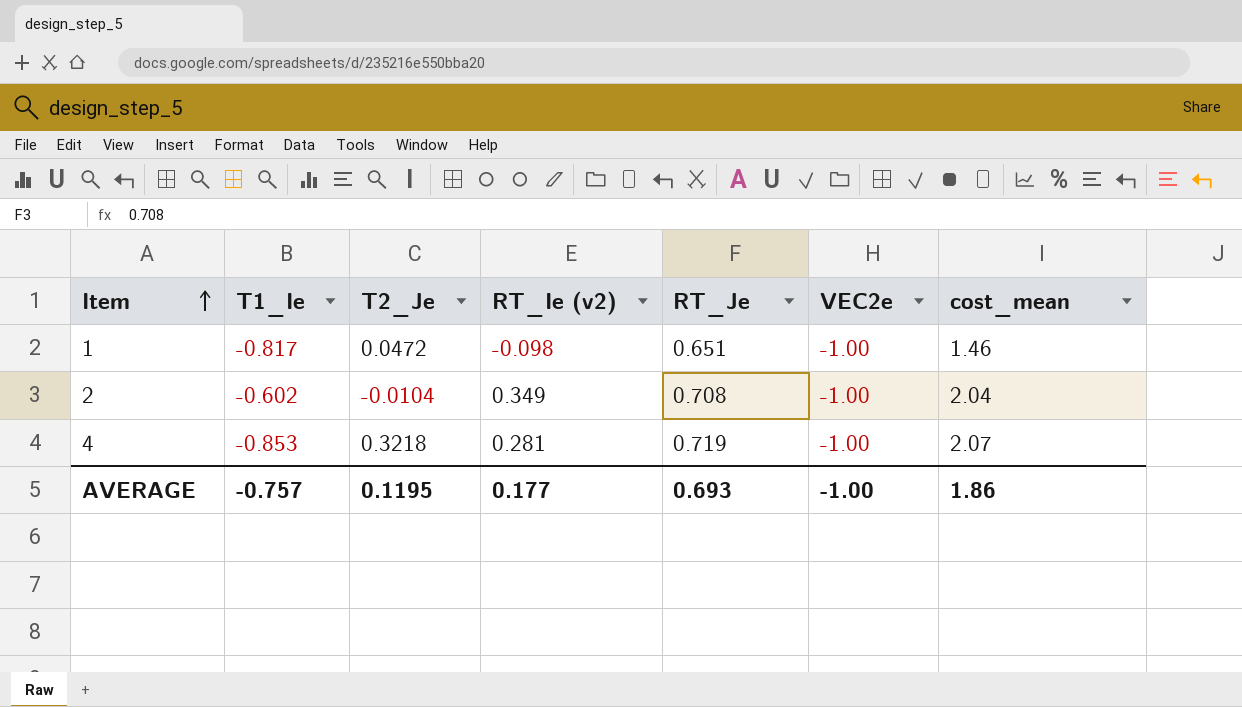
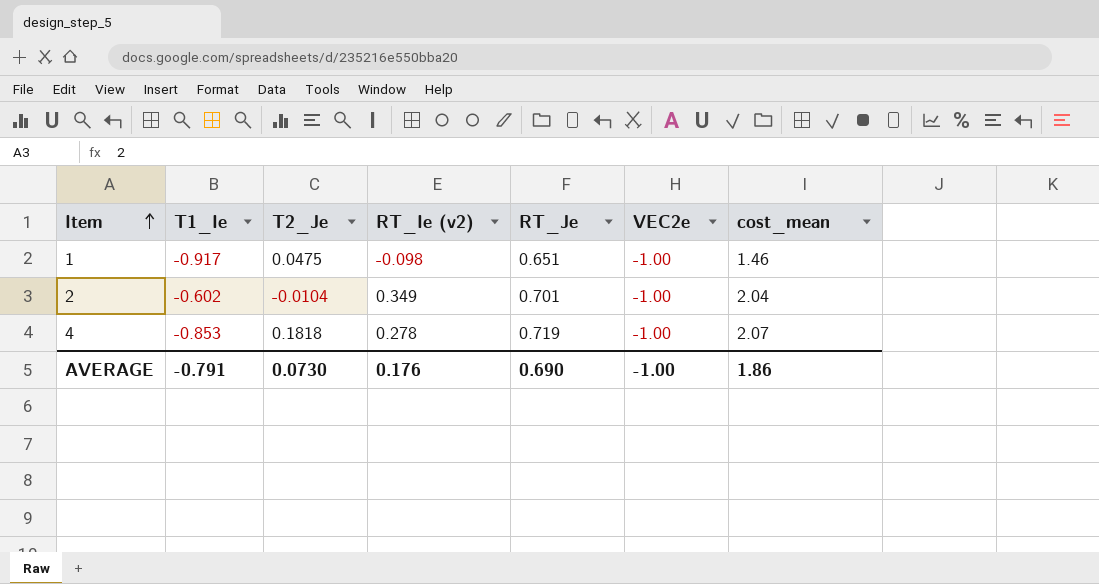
1 | T1_Ie: -0.817 -> -0.917
1 | T2_Je: 0.0472 -> 0.0475
2 | RT_Je: 0.708 -> 0.701
4 | T2_Je: 0.3218 -> 0.1818
4 | RT_Ie (v2): 0.281 -> 0.278
AVERAGE | T1_Ie: -0.757 -> -0.791
AVERAGE | T2_Je: 0.1195 -> 0.0730
AVERAGE | RT_Ie (v2): 0.177 -> 0.176
AVERAGE | RT_Je: 0.693 -> 0.690

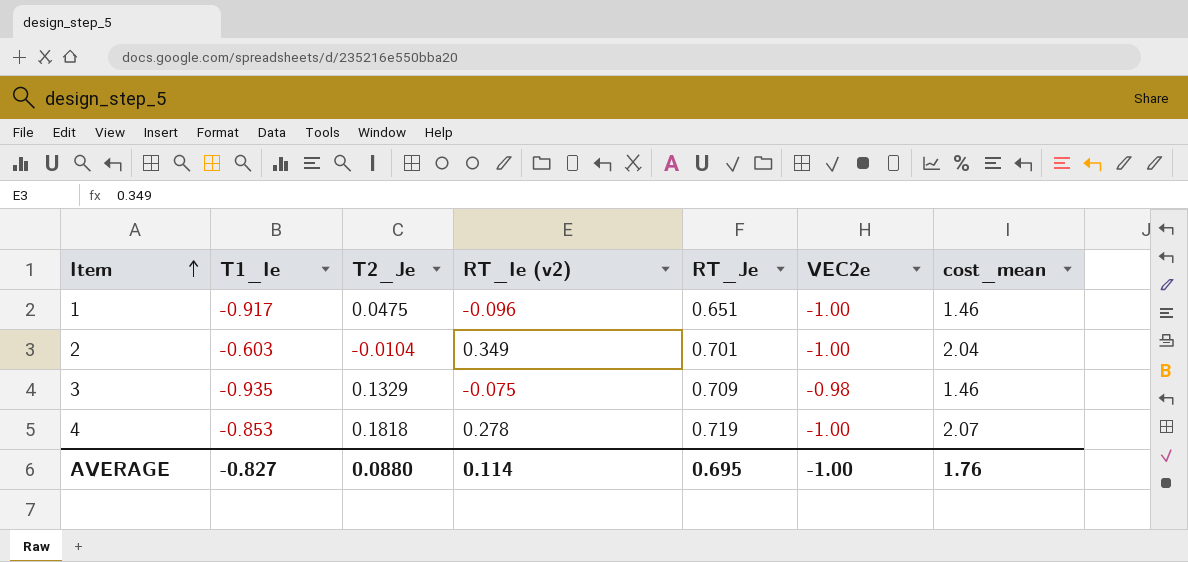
1 | RT_Ie (v2): -0.098 -> -0.096
2 | T1_Ie: -0.602 -> -0.603
row 3: none -> -0.935 | 0.1329 | -0.075 | 0.709 | -0.98 | 1.46
AVERAGE | T1_Ie: -0.791 -> -0.827
AVERAGE | T2_Je: 0.0730 -> 0.0880
AVERAGE | RT_Ie (v2): 0.176 -> 0.114
AVERAGE | RT_Je: 0.690 -> 0.695
AVERAGE | cost_mean: 1.86 -> 1.76

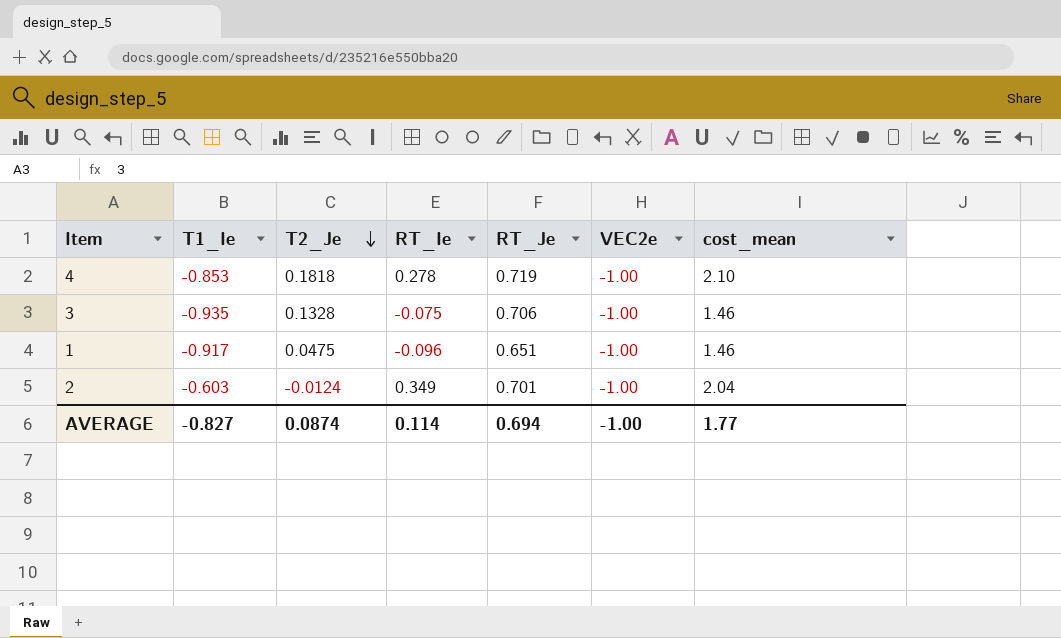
row order: Item ascending -> T2_Je descending
column name: RT_Ie (v2) -> RT_Ie
4 | cost_mean: 2.07 -> 2.10
3 | T2_Je: 0.1329 -> 0.1328
3 | RT_Je: 0.709 -> 0.706
3 | VEC2e: -0.98 -> -1.00
2 | T2_Je: -0.0104 -> -0.0124
AVERAGE | T2_Je: 0.0880 -> 0.0874
AVERAGE | RT_Je: 0.695 -> 0.694
AVERAGE | cost_mean: 1.76 -> 1.77

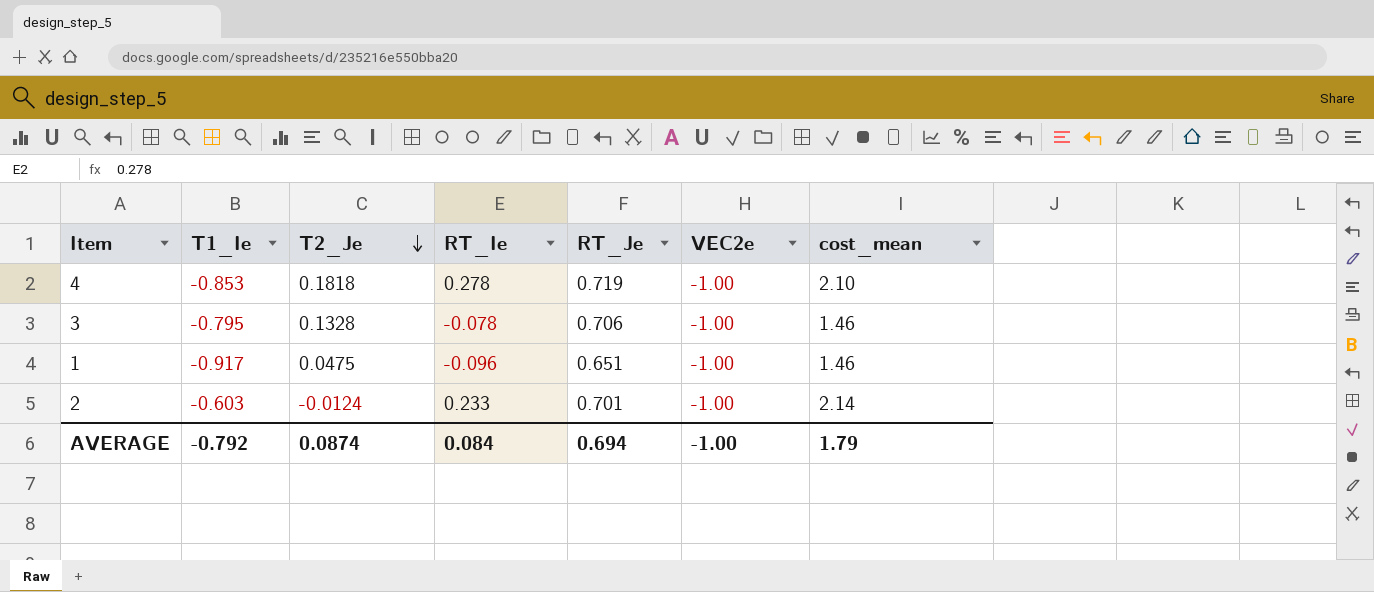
3 | T1_Ie: -0.935 -> -0.795
3 | RT_Ie: -0.075 -> -0.078
2 | RT_Ie: 0.349 -> 0.233
2 | cost_mean: 2.04 -> 2.14
AVERAGE | T1_Ie: -0.827 -> -0.792
AVERAGE | RT_Ie: 0.114 -> 0.084
AVERAGE | cost_mean: 1.77 -> 1.79

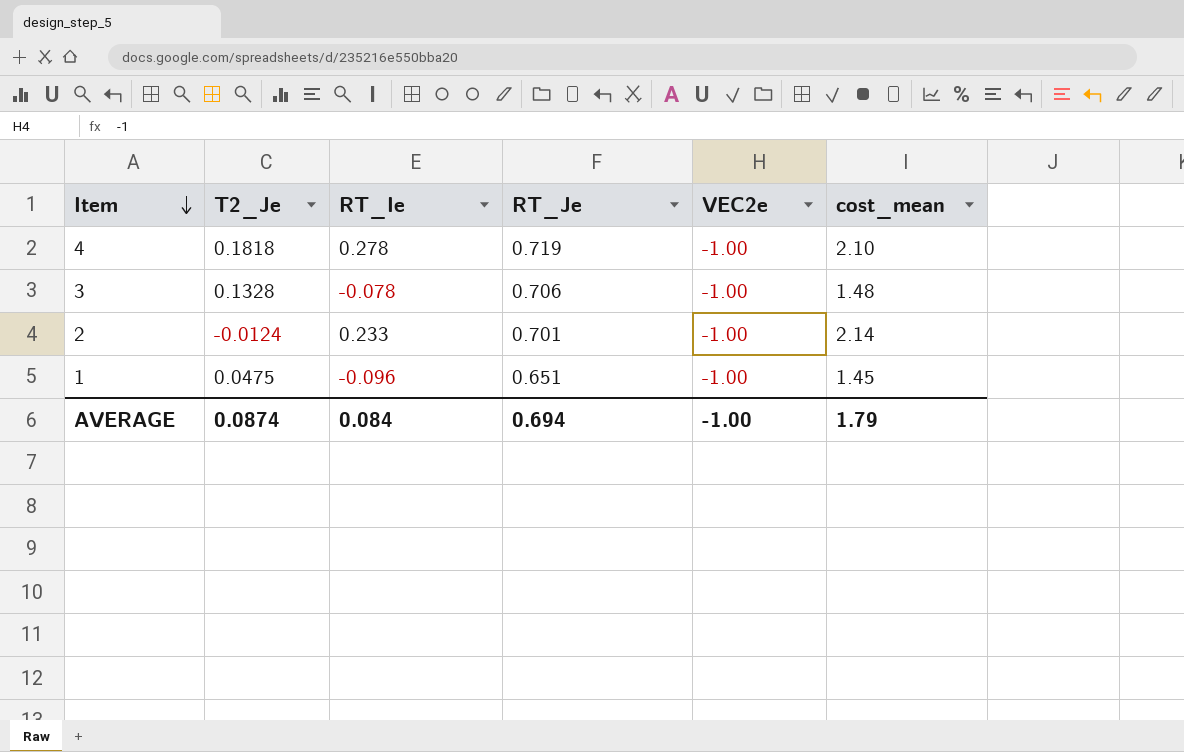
row order: T2_Je descending -> Item descending
column T1_Ie | position: 2 -> none
3 | cost_mean: 1.46 -> 1.48
1 | cost_mean: 1.46 -> 1.45

